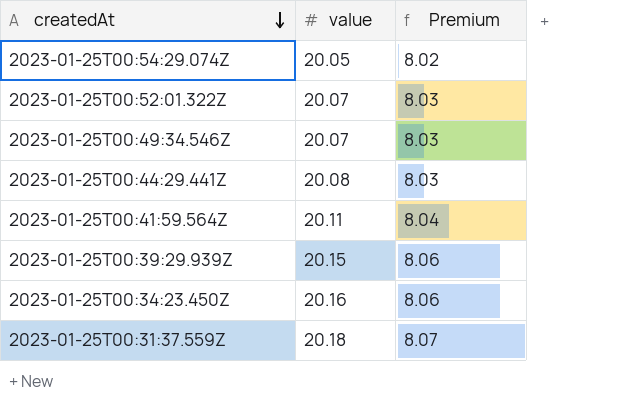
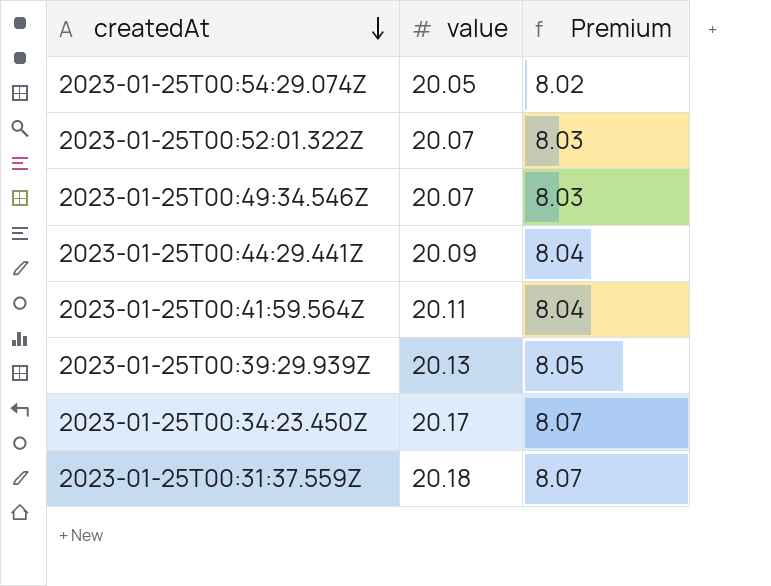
2023-01-25T00:44:29.441Z | value: 20.08 -> 20.09
2023-01-25T00:44:29.441Z | Premium: 8.03 -> 8.04
2023-01-25T00:39:29.939Z | value: 20.15 -> 20.13
2023-01-25T00:39:29.939Z | Premium: 8.06 -> 8.05
2023-01-25T00:34:23.450Z | value: 20.16 -> 20.17
2023-01-25T00:34:23.450Z | Premium: 8.06 -> 8.07

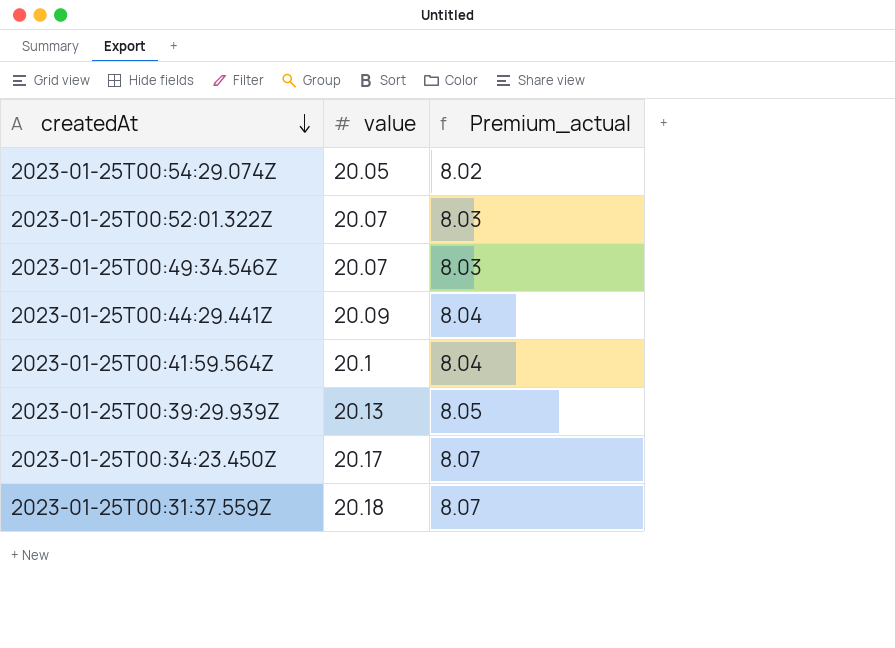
column name: Premium -> Premium_actual
2023-01-25T00:41:59.564Z | value: 20.11 -> 20.1

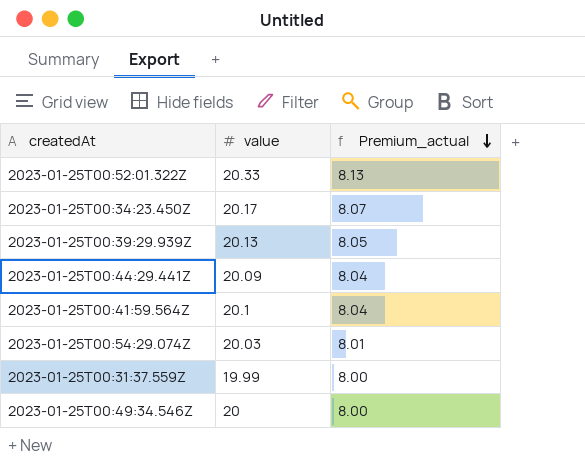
row order: createdAt descending -> Premium_actual descending
2023-01-25T00:52:01.322Z | value: 20.07 -> 20.33
2023-01-25T00:52:01.322Z | Premium_actual: 8.03 -> 8.13
2023-01-25T00:54:29.074Z | value: 20.05 -> 20.03
2023-01-25T00:54:29.074Z | Premium_actual: 8.02 -> 8.01
2023-01-25T00:31:37.559Z | value: 20.18 -> 19.99
2023-01-25T00:31:37.559Z | Premium_actual: 8.07 -> 8.00
2023-01-25T00:49:34.546Z | value: 20.07 -> 20
2023-01-25T00:49:34.546Z | Premium_actual: 8.03 -> 8.00

